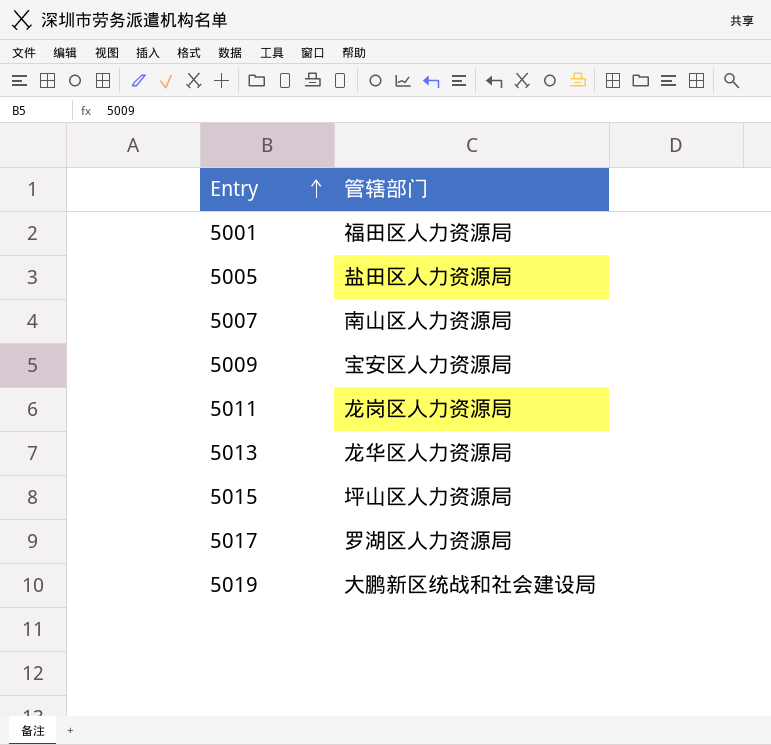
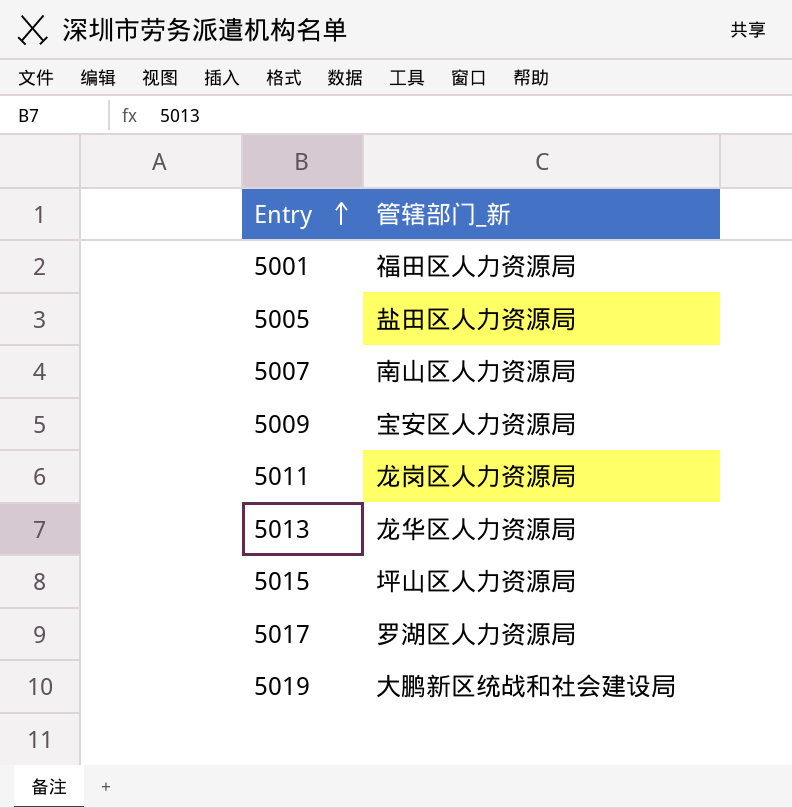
column name: 管辖部门 -> 管辖部门_新

